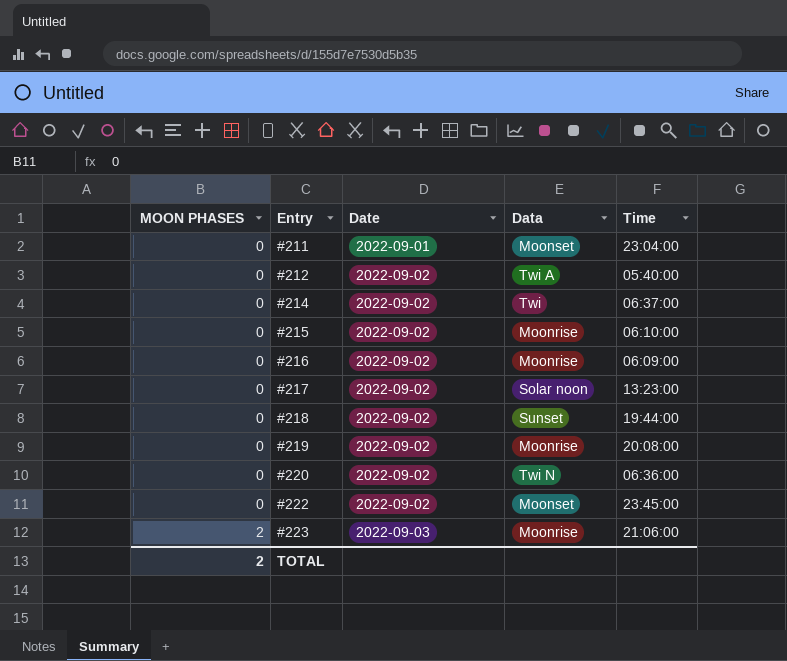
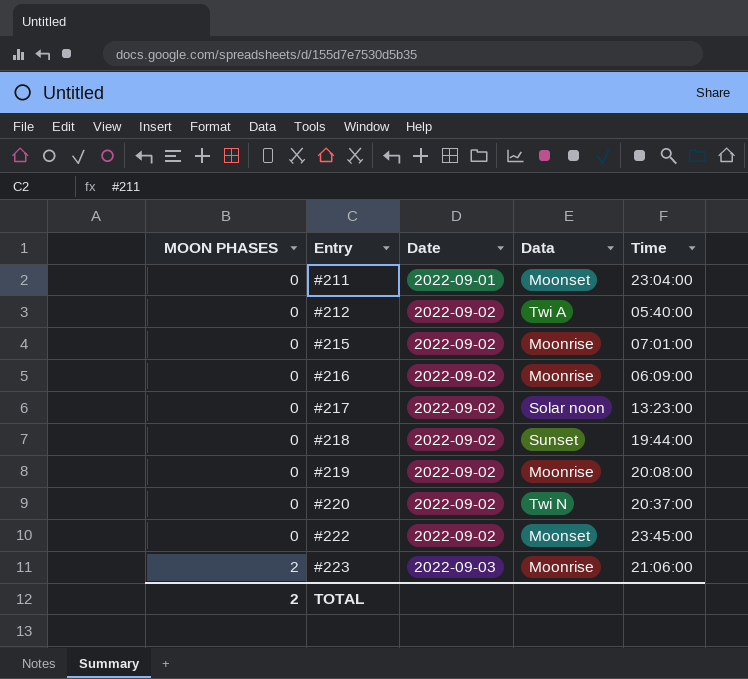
row #214: 0 | 2022-09-02 | Twi | 06:37:00 -> none
#215 | Time: 06:10:00 -> 07:01:00
#220 | Time: 06:36:00 -> 20:37:00

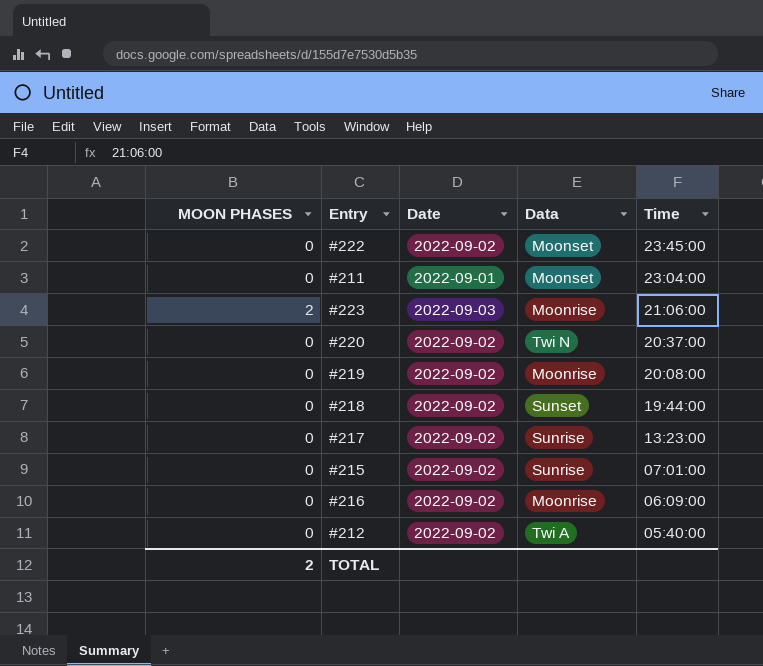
row order: MOON PHASES ascending -> Time descending
#217 | Data: Solar noon -> Sunrise
#215 | Data: Moonrise -> Sunrise

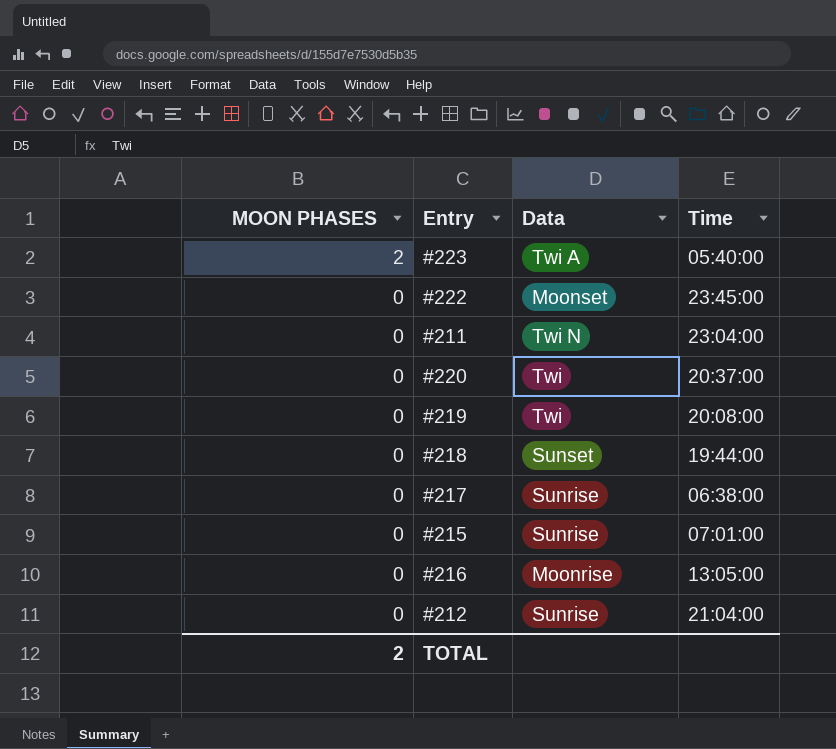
row order: Time descending -> MOON PHASES descending
column Date | position: 3 -> none
#223 | Data: Moonrise -> Twi A
#223 | Time: 21:06:00 -> 05:40:00
#211 | Data: Moonset -> Twi N
#220 | Data: Twi N -> Twi
#219 | Data: Moonrise -> Twi
#217 | Time: 13:23:00 -> 06:38:00
#216 | Time: 06:09:00 -> 13:05:00
#212 | Data: Twi A -> Sunrise
#212 | Time: 05:40:00 -> 21:04:00

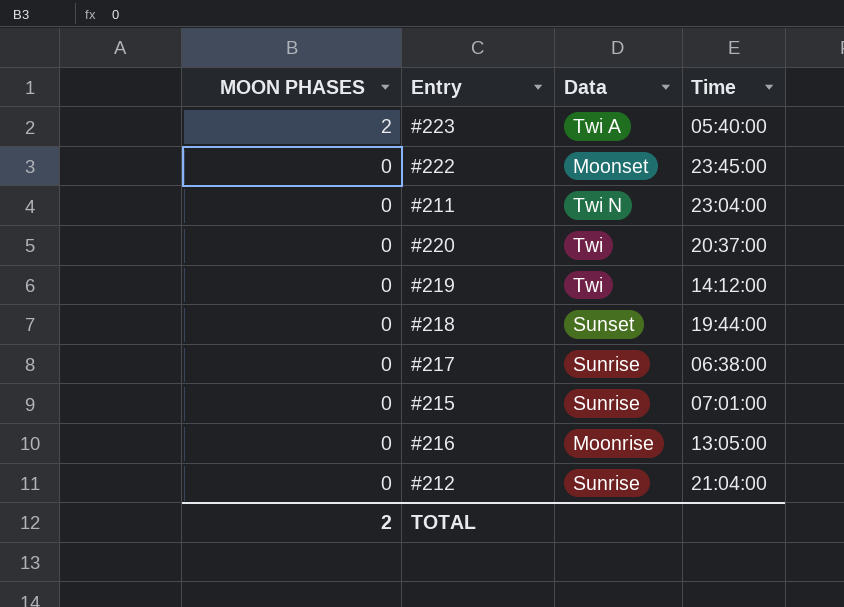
#219 | Time: 20:08:00 -> 14:12:00

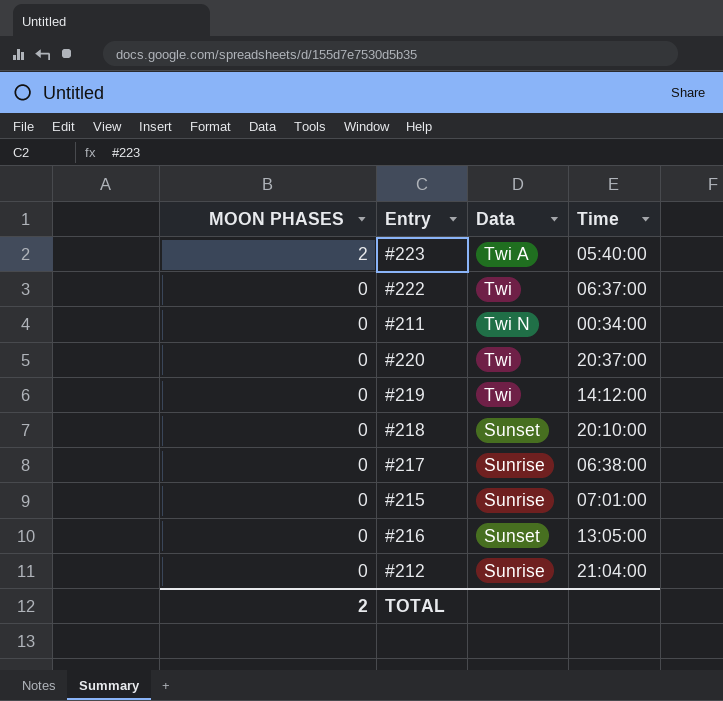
#222 | Data: Moonset -> Twi
#222 | Time: 23:45:00 -> 06:37:00
#211 | Time: 23:04:00 -> 00:34:00
#218 | Time: 19:44:00 -> 20:10:00
#216 | Data: Moonrise -> Sunset

